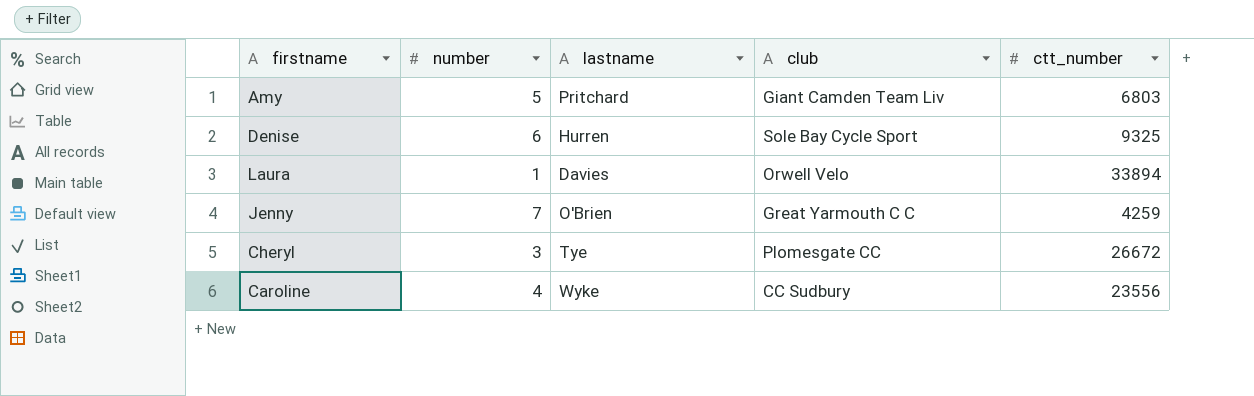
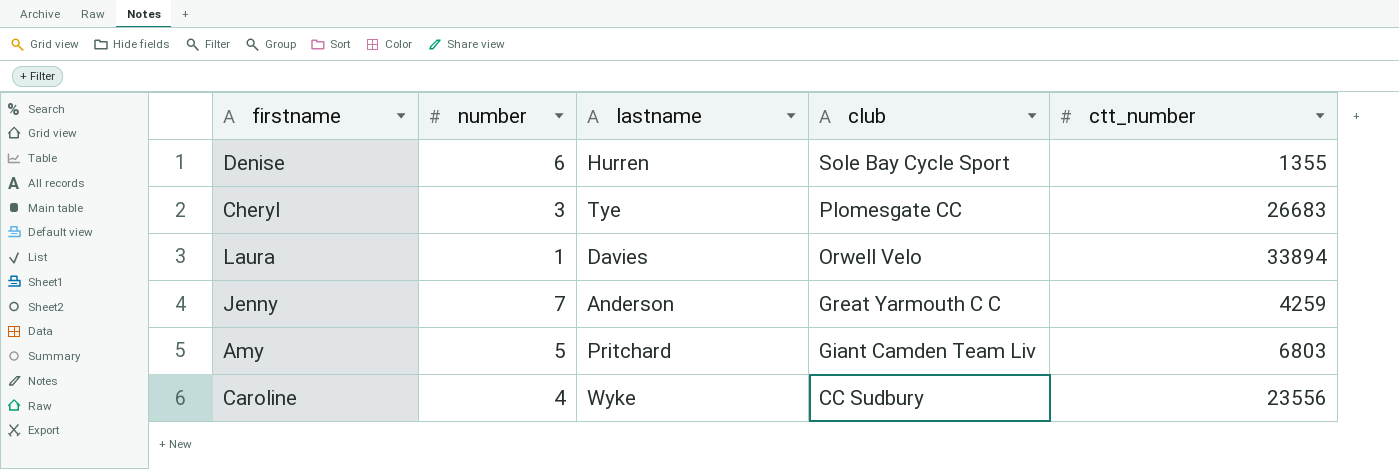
row order: none -> club descending
Denise | ctt_number: 9325 -> 1355
Cheryl | ctt_number: 26672 -> 26683
Jenny | lastname: O'Brien -> Anderson

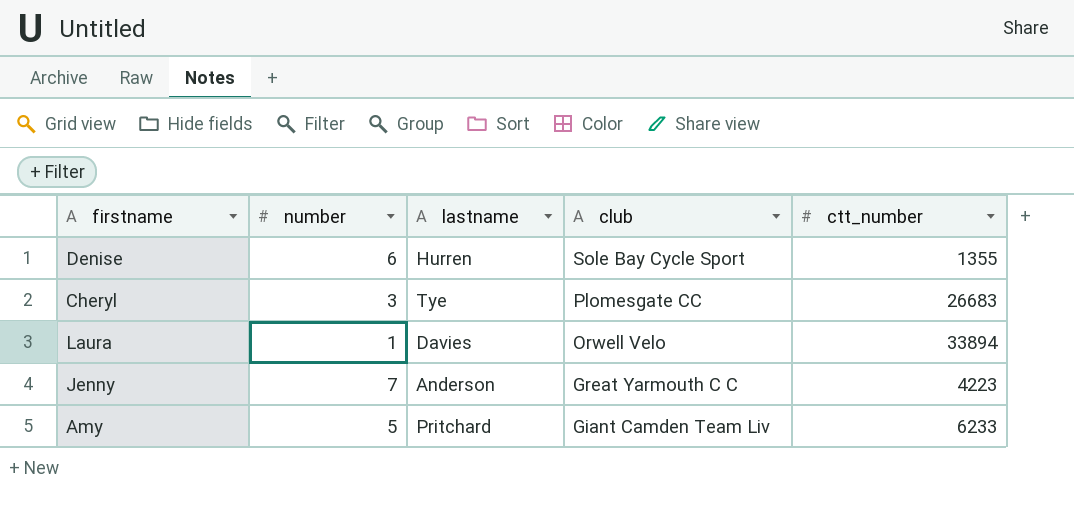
row Caroline: 4 | Wyke | CC Sudbury | 23556 -> none
Jenny | ctt_number: 4259 -> 4223
Amy | ctt_number: 6803 -> 6233

